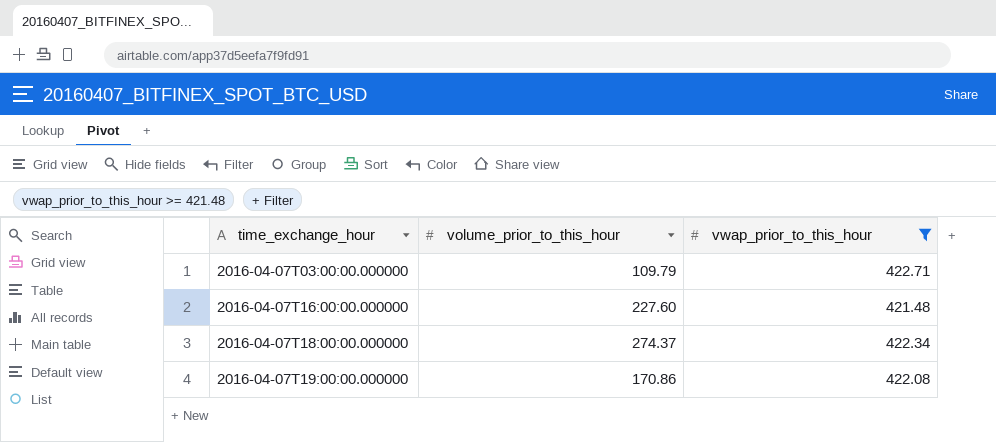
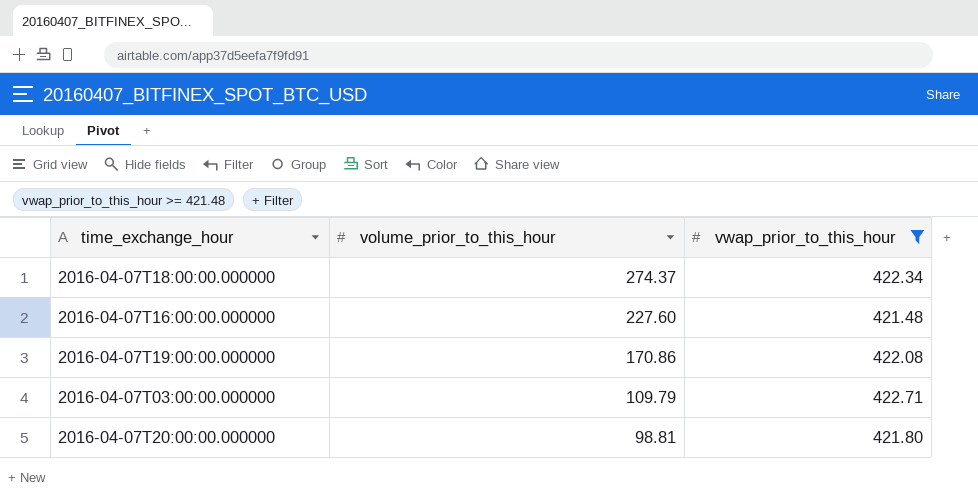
row order: time_exchange_hour ascending -> volume_prior_to_this_hour descending
row 2016-04-07T20:00:00.000000: none -> 98.81 | 421.80

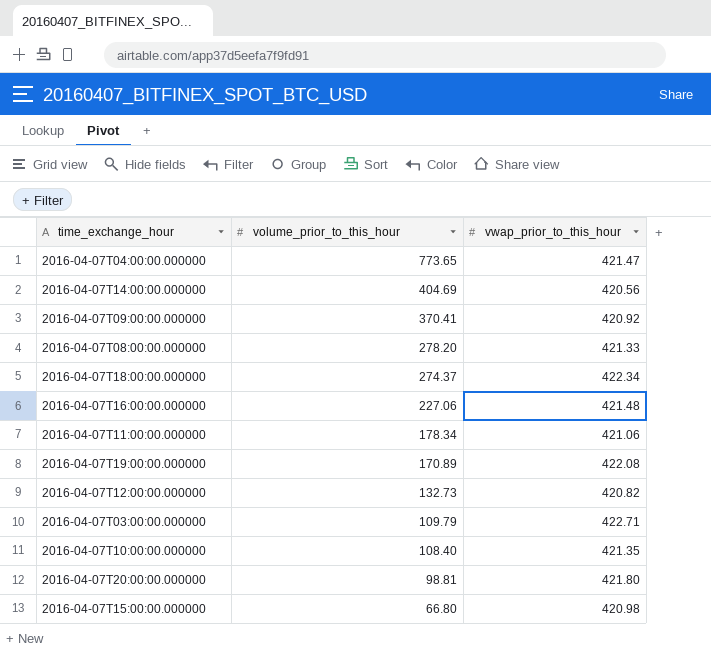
filter: vwap_prior_to_this_hour >= 421.48 -> none
2016-04-07T16:00:00.000000 | volume_prior_to_this_hour: 227.60 -> 227.06
2016-04-07T19:00:00.000000 | volume_prior_to_this_hour: 170.86 -> 170.89

